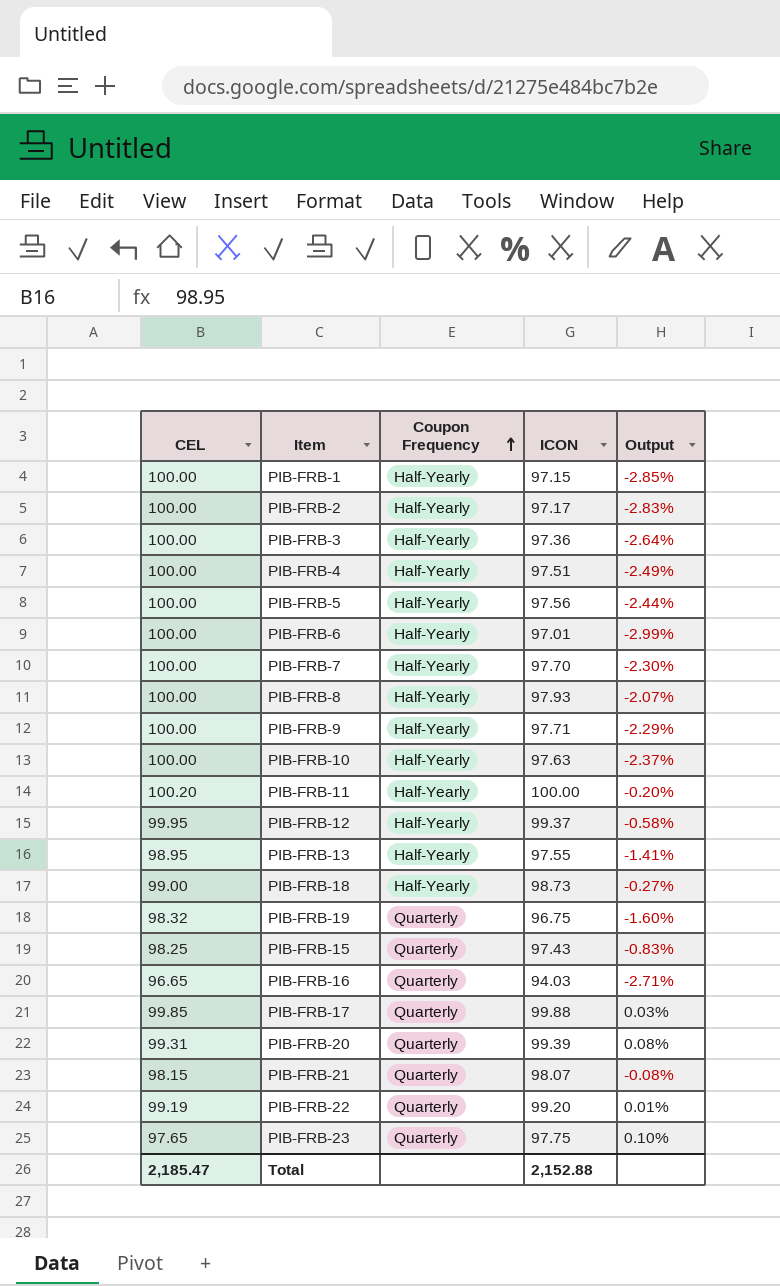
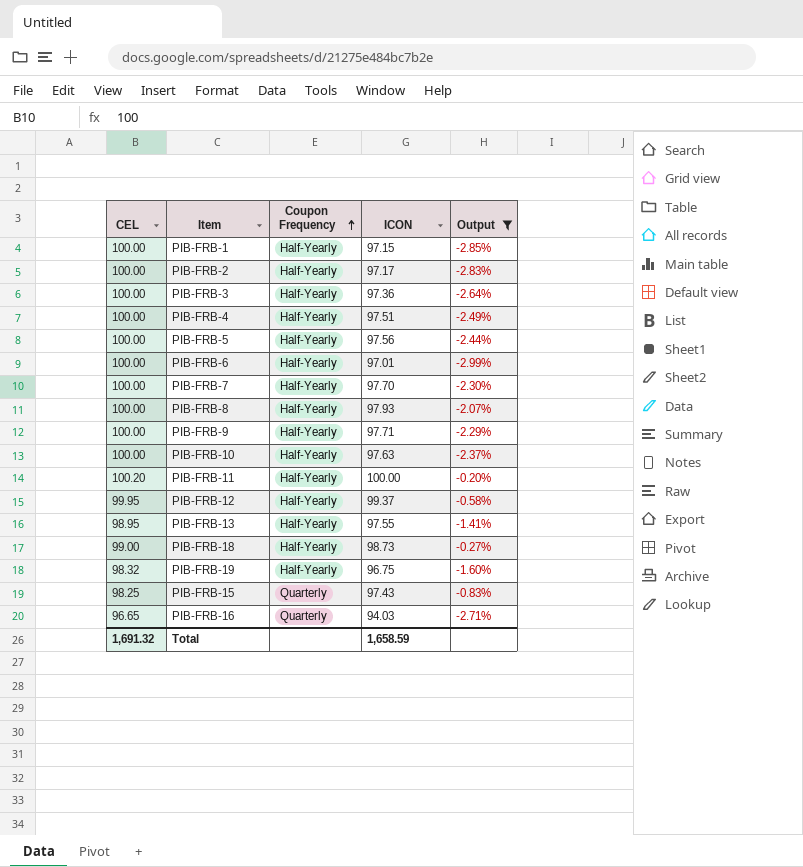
filter: none -> Output <= -0.20%
PIB-FRB-19 | Coupon Frequency: Quarterly -> Half-Yearly
Total | CEL: 2,185.47 -> 1,691.32
Total | ICON: 2,152.88 -> 1,658.59

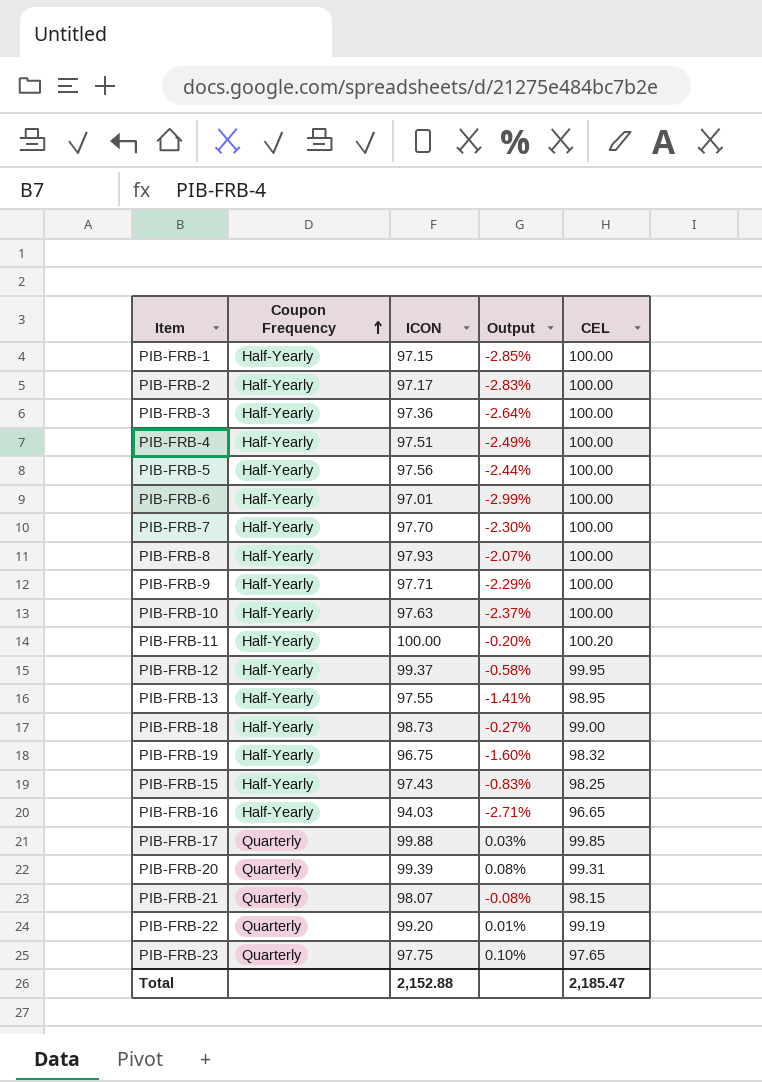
filter: Output <= -0.20% -> none
column CEL | position: 1 -> 5
PIB-FRB-15 | Coupon Frequency: Quarterly -> Half-Yearly
PIB-FRB-16 | Coupon Frequency: Quarterly -> Half-Yearly
Total | ICON: 1,658.59 -> 2,152.88
Total | CEL: 1,691.32 -> 2,185.47

